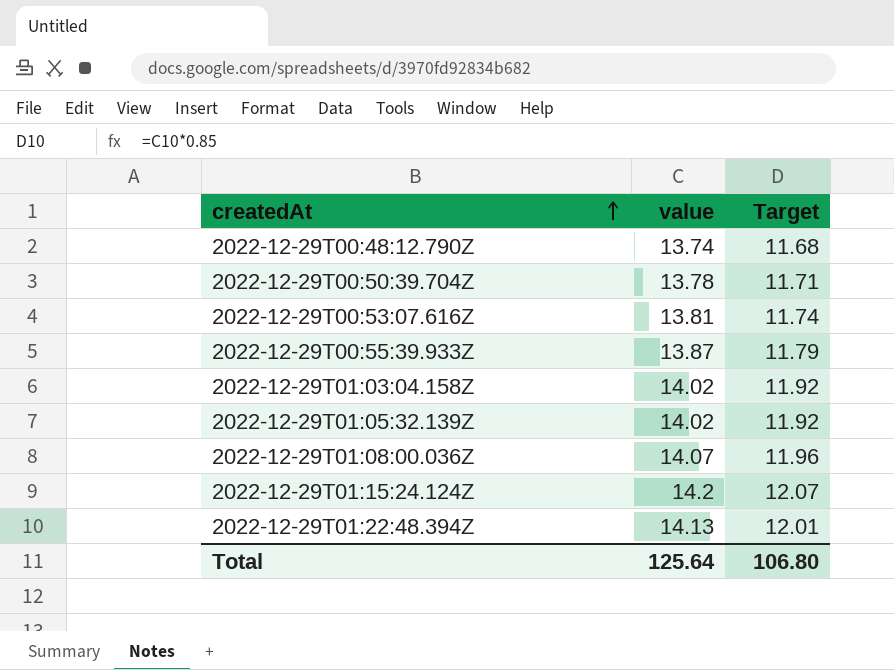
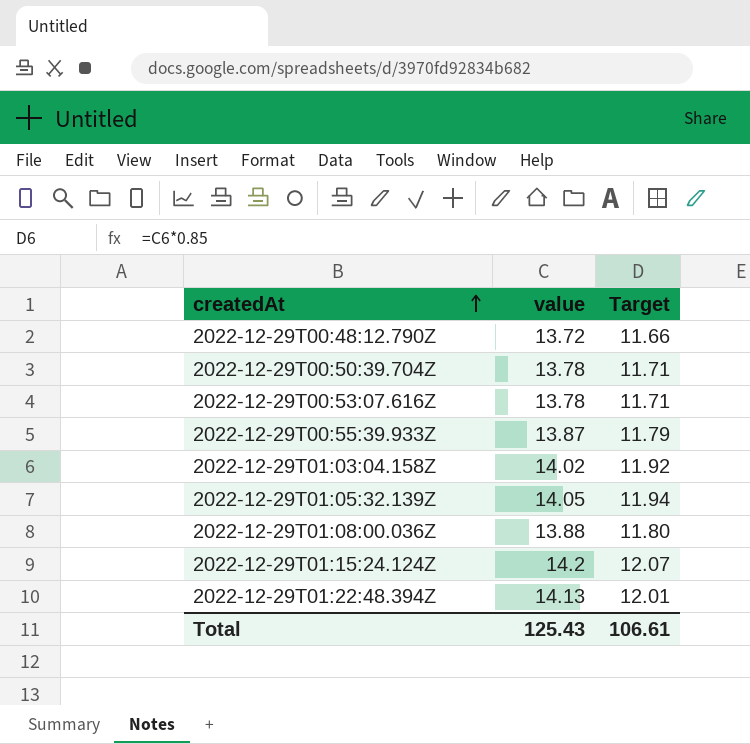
2022-12-29T00:48:12.790Z | value: 13.74 -> 13.72
2022-12-29T00:48:12.790Z | Target: 11.68 -> 11.66
2022-12-29T00:53:07.616Z | value: 13.81 -> 13.78
2022-12-29T00:53:07.616Z | Target: 11.74 -> 11.71
2022-12-29T01:05:32.139Z | value: 14.02 -> 14.05
2022-12-29T01:05:32.139Z | Target: 11.92 -> 11.94
2022-12-29T01:08:00.036Z | value: 14.07 -> 13.88
2022-12-29T01:08:00.036Z | Target: 11.96 -> 11.80
Total | value: 125.64 -> 125.43
Total | Target: 106.80 -> 106.61

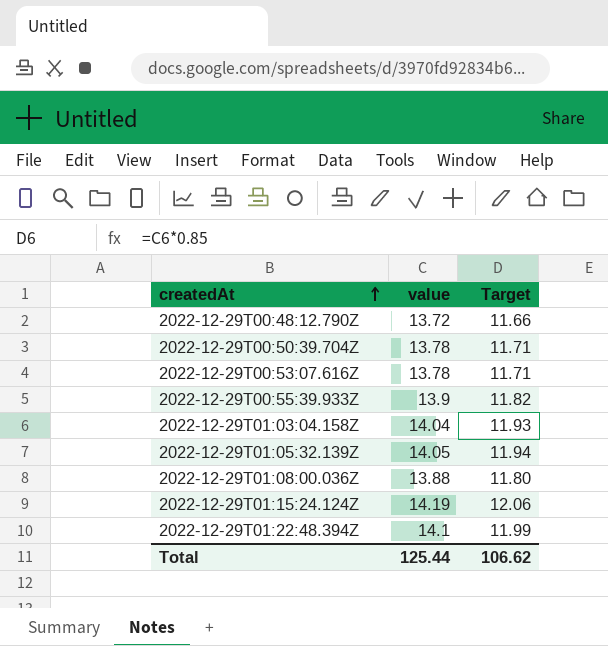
2022-12-29T00:55:39.933Z | value: 13.87 -> 13.9
2022-12-29T00:55:39.933Z | Target: 11.79 -> 11.82
2022-12-29T01:03:04.158Z | value: 14.02 -> 14.04
2022-12-29T01:03:04.158Z | Target: 11.92 -> 11.93
2022-12-29T01:15:24.124Z | value: 14.2 -> 14.19
2022-12-29T01:15:24.124Z | Target: 12.07 -> 12.06
2022-12-29T01:22:48.394Z | value: 14.13 -> 14.1
2022-12-29T01:22:48.394Z | Target: 12.01 -> 11.99
Total | value: 125.43 -> 125.44
Total | Target: 106.61 -> 106.62

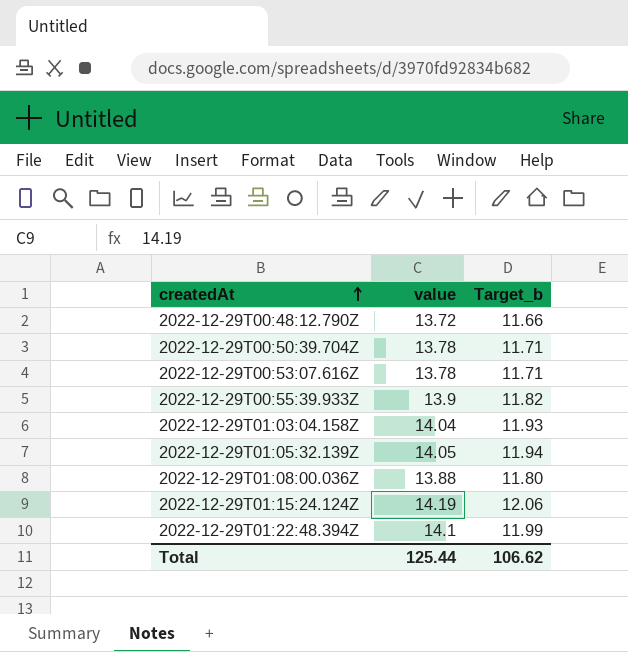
column name: Target -> Target_b

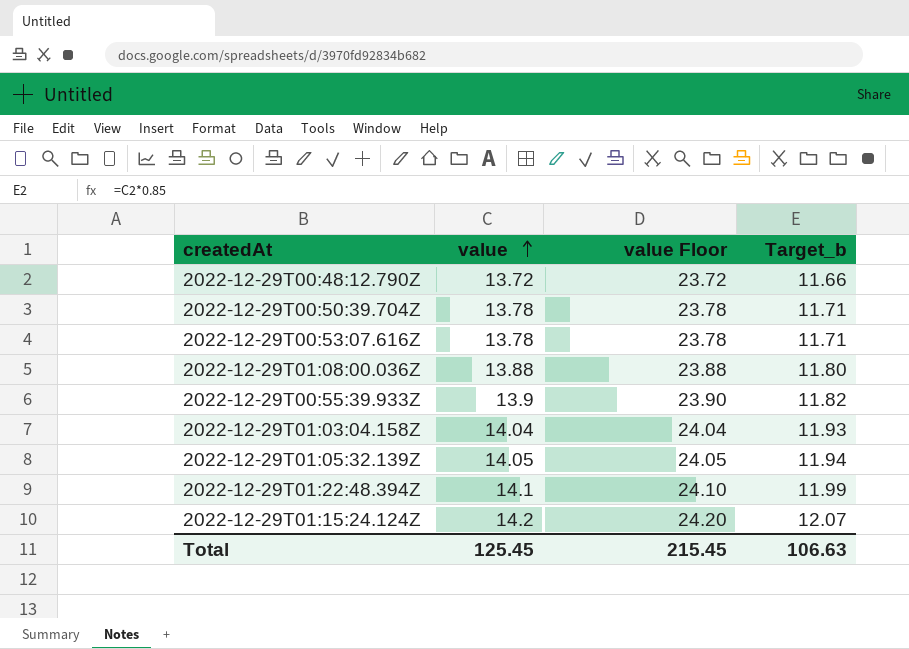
row order: createdAt ascending -> value ascending
column value Floor | formula: none -> [value] + 10
2022-12-29T01:15:24.124Z | value: 14.19 -> 14.2
2022-12-29T01:15:24.124Z | Target_b: 12.06 -> 12.07
Total | value: 125.44 -> 125.45
Total | Target_b: 106.62 -> 106.63

